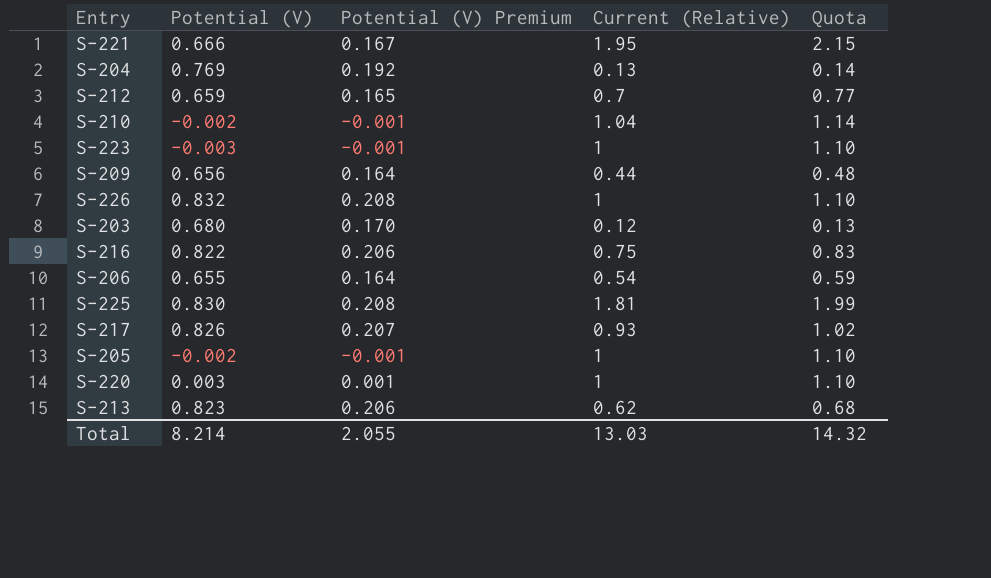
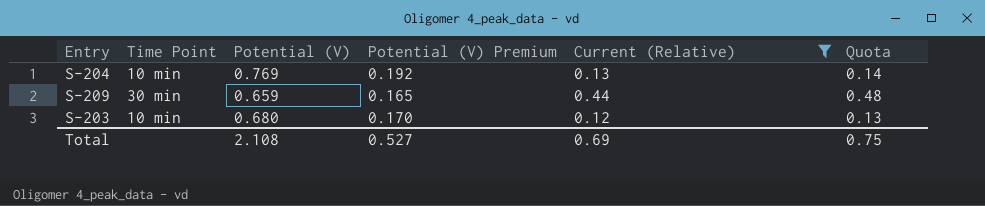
filter: none -> Current (Relative) <= 0.44
column Time Point | position: none -> 2
S-209 | Potential (V): 0.656 -> 0.659
S-209 | Potential (V) Premium: 0.164 -> 0.165
Total | Potential (V): 8.214 -> 2.108
Total | Potential (V) Premium: 2.055 -> 0.527
Total | Current (Relative): 13.03 -> 0.69
Total | Quota: 14.32 -> 0.75

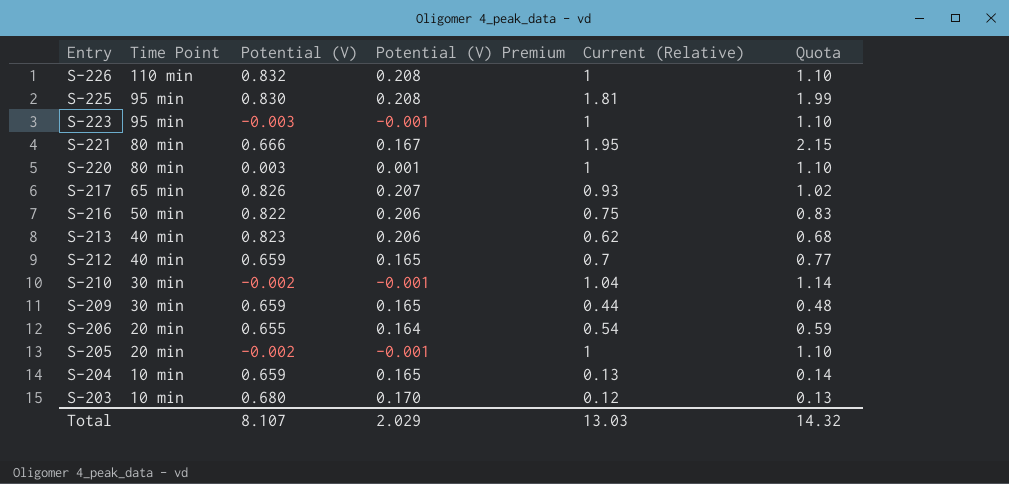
filter: Current (Relative) <= 0.44 -> none
row order: none -> Entry descending
S-204 | Potential (V): 0.769 -> 0.659
S-204 | Potential (V) Premium: 0.192 -> 0.165
Total | Potential (V): 2.108 -> 8.107
Total | Potential (V) Premium: 0.527 -> 2.029
Total | Current (Relative): 0.69 -> 13.03
Total | Quota: 0.75 -> 14.32

